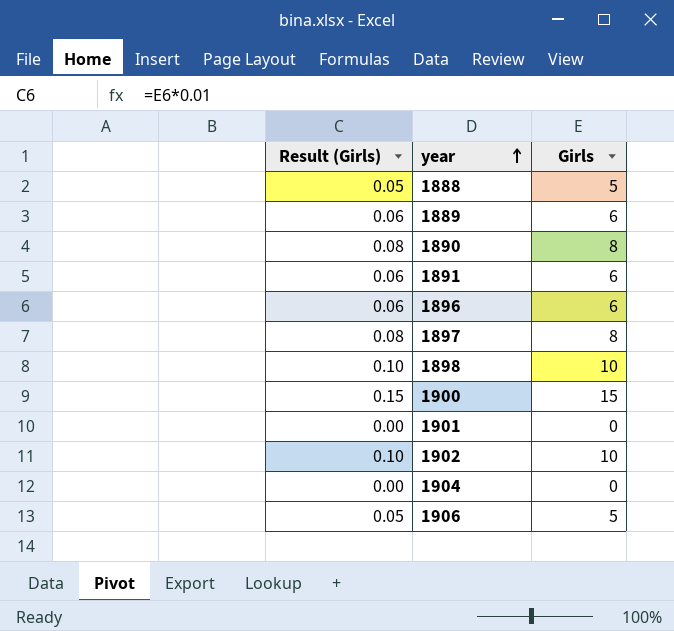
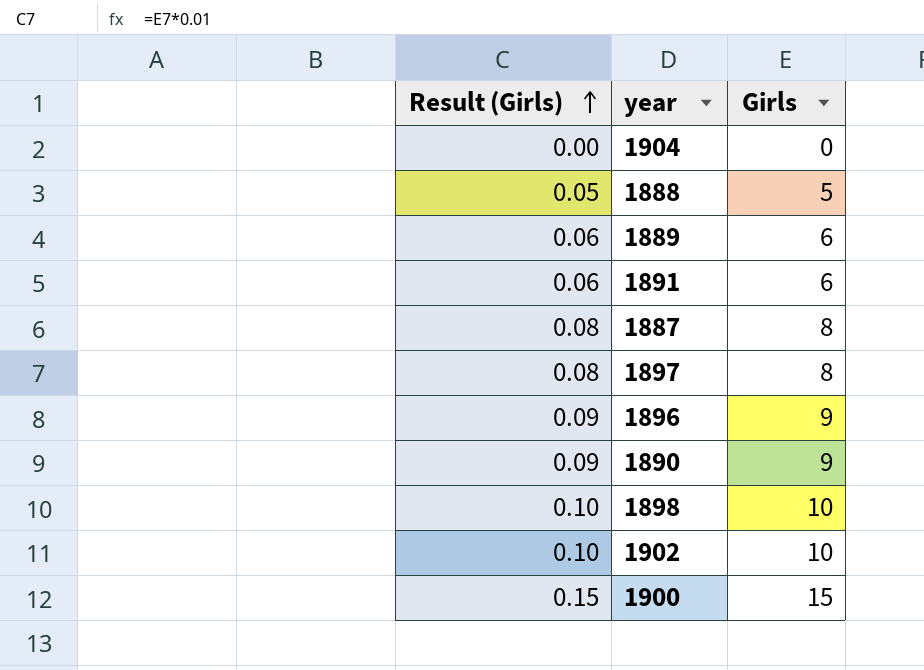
row order: year ascending -> Result (Girls) ascending
row 1901: 0.00 | 0 -> none
row 1906: 0.05 | 5 -> none
row 1887: none -> 0.08 | 8
1896 | Result (Girls): 0.06 -> 0.09
1896 | Girls: 6 -> 9
1890 | Result (Girls): 0.08 -> 0.09
1890 | Girls: 8 -> 9

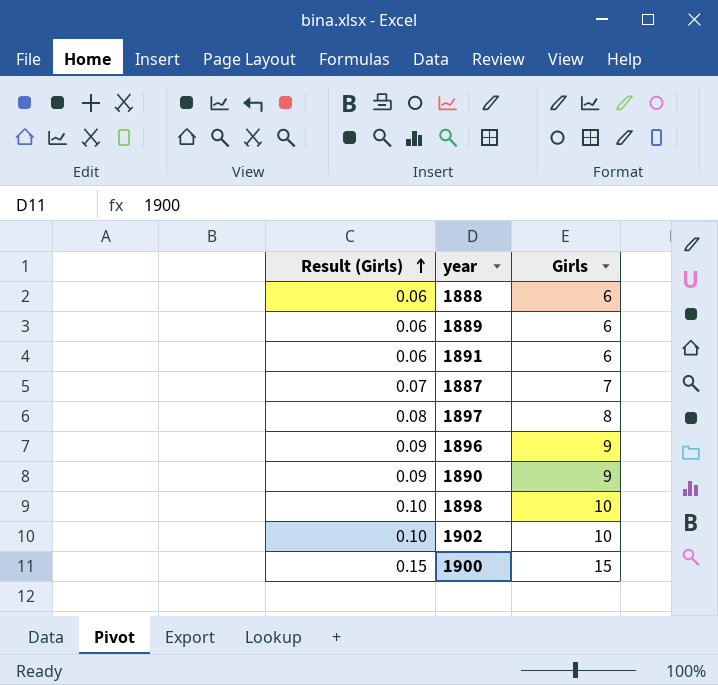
row 1904: 0.00 | 0 -> none
1888 | Result (Girls): 0.05 -> 0.06
1888 | Girls: 5 -> 6
1887 | Result (Girls): 0.08 -> 0.07
1887 | Girls: 8 -> 7

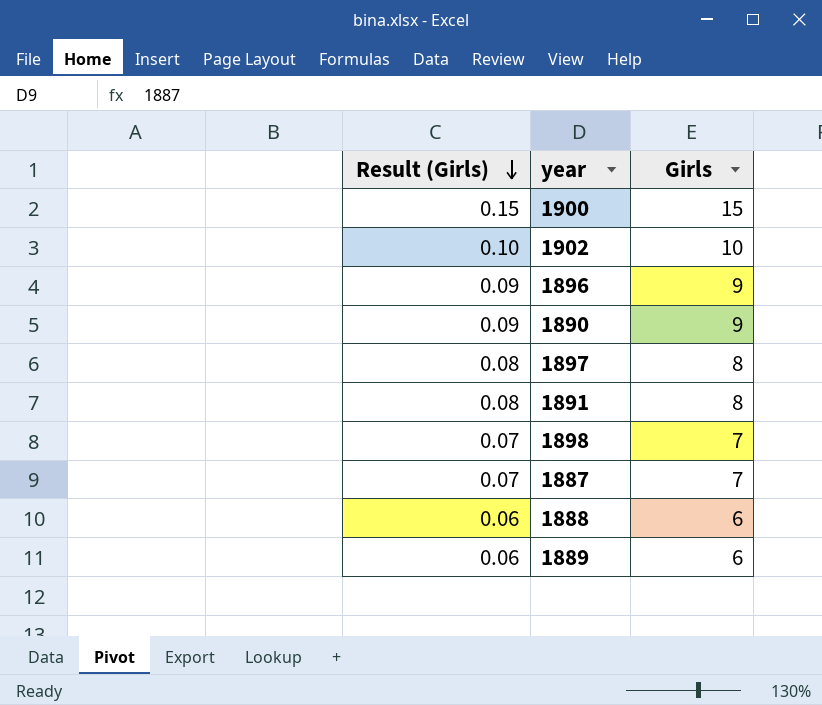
row order: Result (Girls) ascending -> Result (Girls) descending
1891 | Result (Girls): 0.06 -> 0.08
1891 | Girls: 6 -> 8
1898 | Result (Girls): 0.10 -> 0.07
1898 | Girls: 10 -> 7

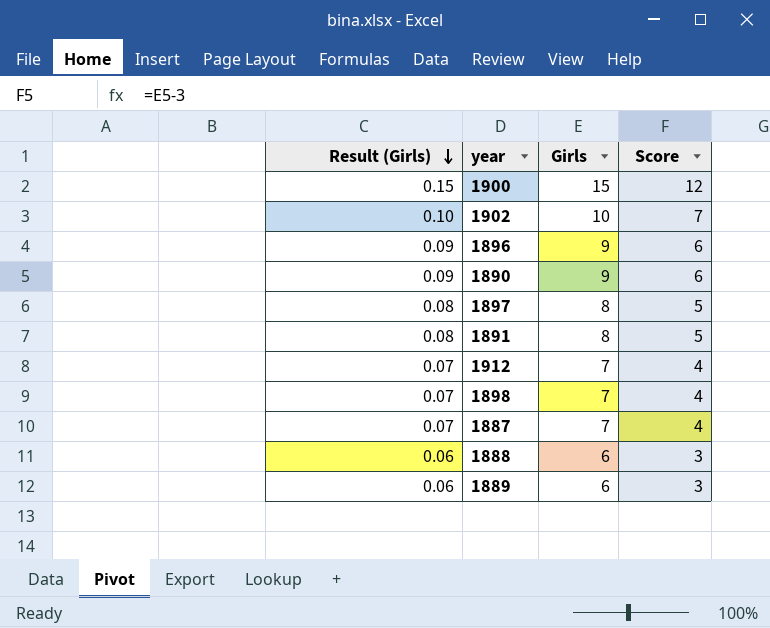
column Score | formula: none -> [Girls] - 3
row 1912: none -> 0.07 | 7 | 4

